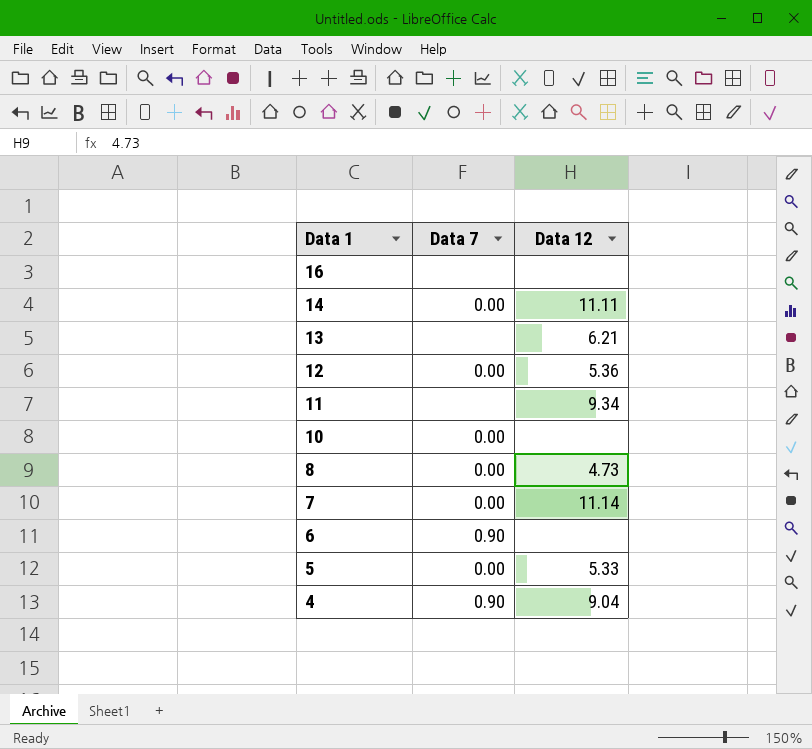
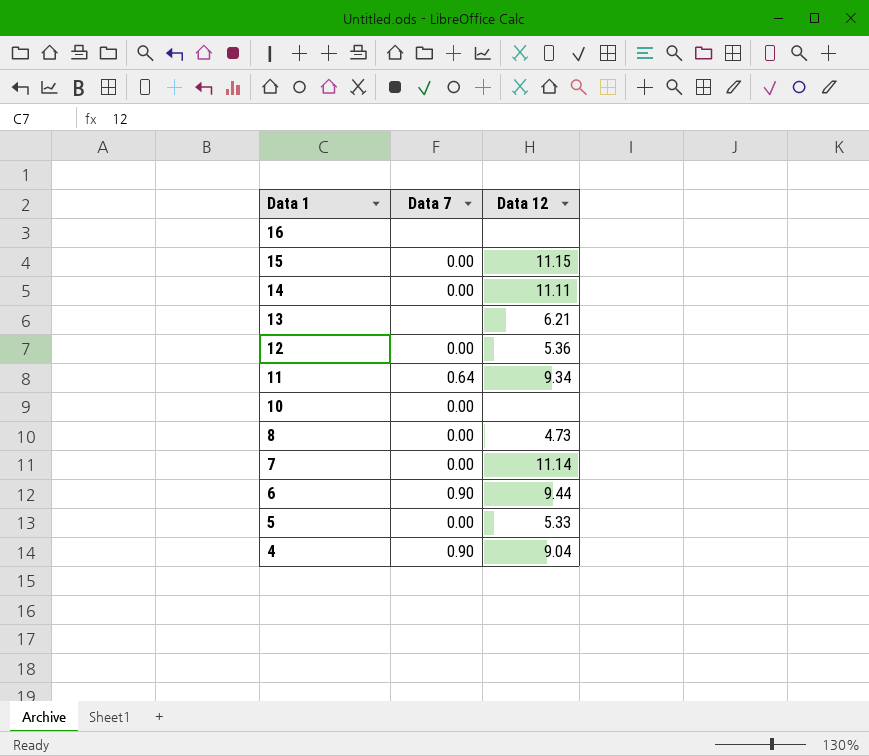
row 15: none -> 0.00 | 11.15
11 | Data 7: none -> 0.64
6 | Data 12: none -> 9.44

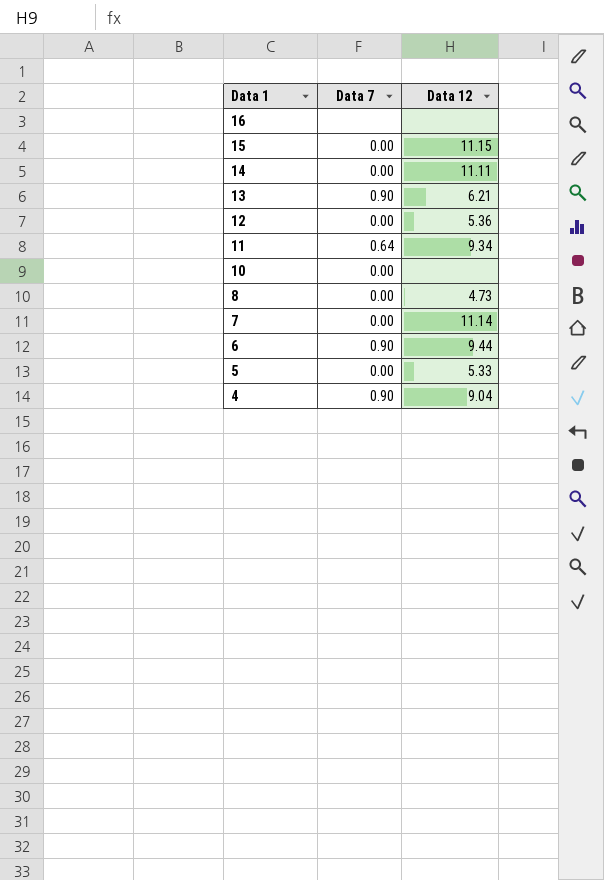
13 | Data 7: none -> 0.90

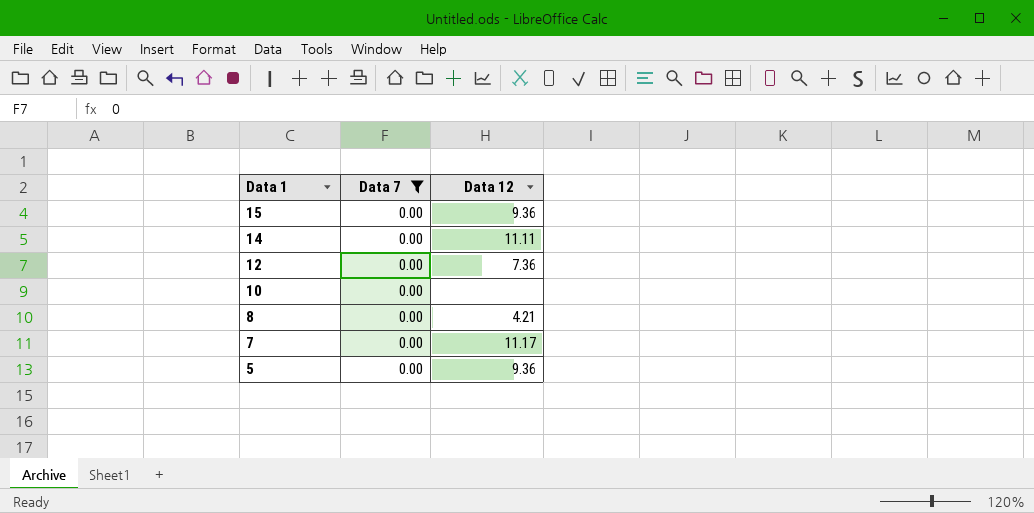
filter: none -> Data 7 = 0.00
15 | Data 12: 11.15 -> 9.36
12 | Data 12: 5.36 -> 7.36
8 | Data 12: 4.73 -> 4.21
7 | Data 12: 11.14 -> 11.17
5 | Data 12: 5.33 -> 9.36

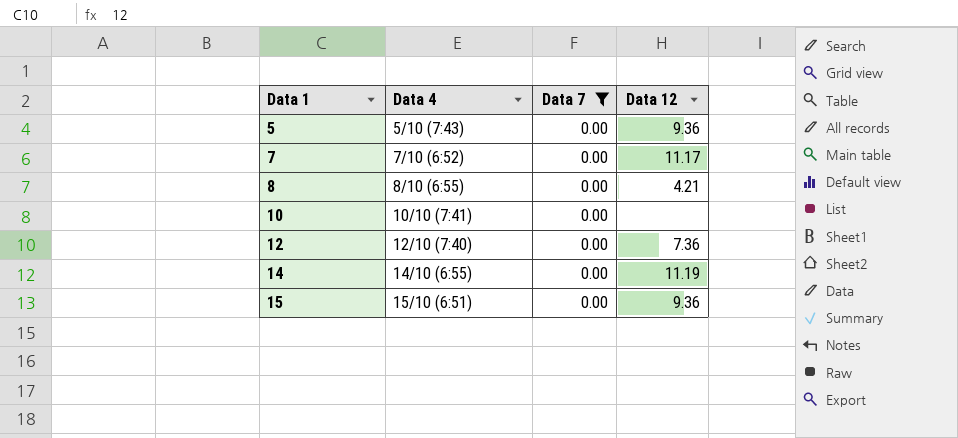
row order: Data 1 descending -> Data 1 ascending
column Data 4 | position: none -> 2
14 | Data 12: 11.11 -> 11.19

